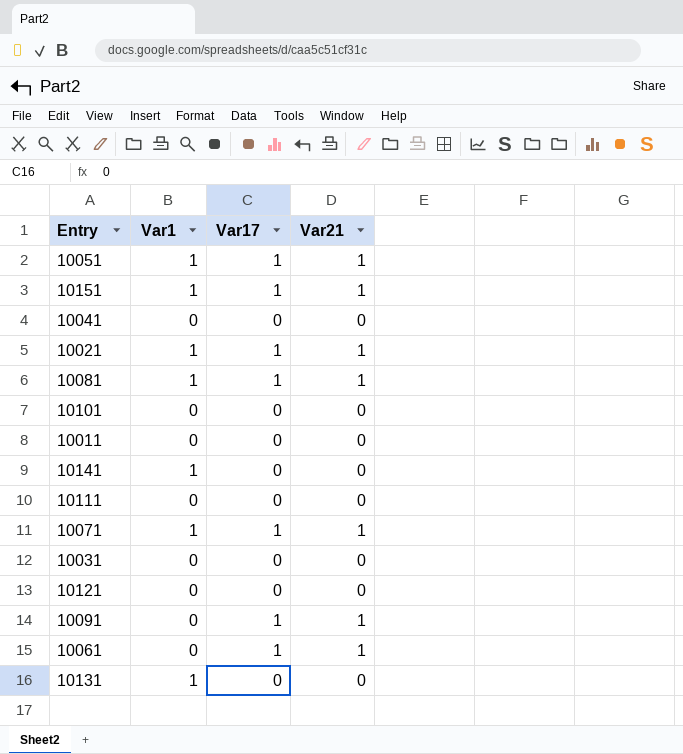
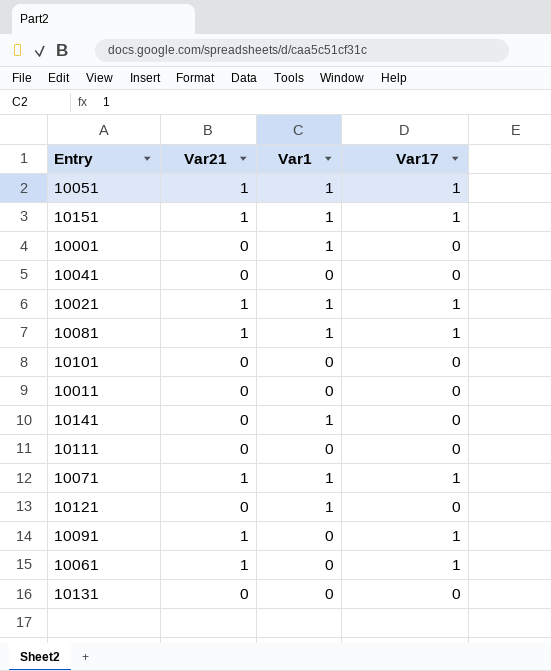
column Var21 | position: 4 -> 2
row 10031: 0 | 0 | 0 -> none
row 10001: none -> 0 | 1 | 0
10121 | Var1: 0 -> 1
10131 | Var1: 1 -> 0

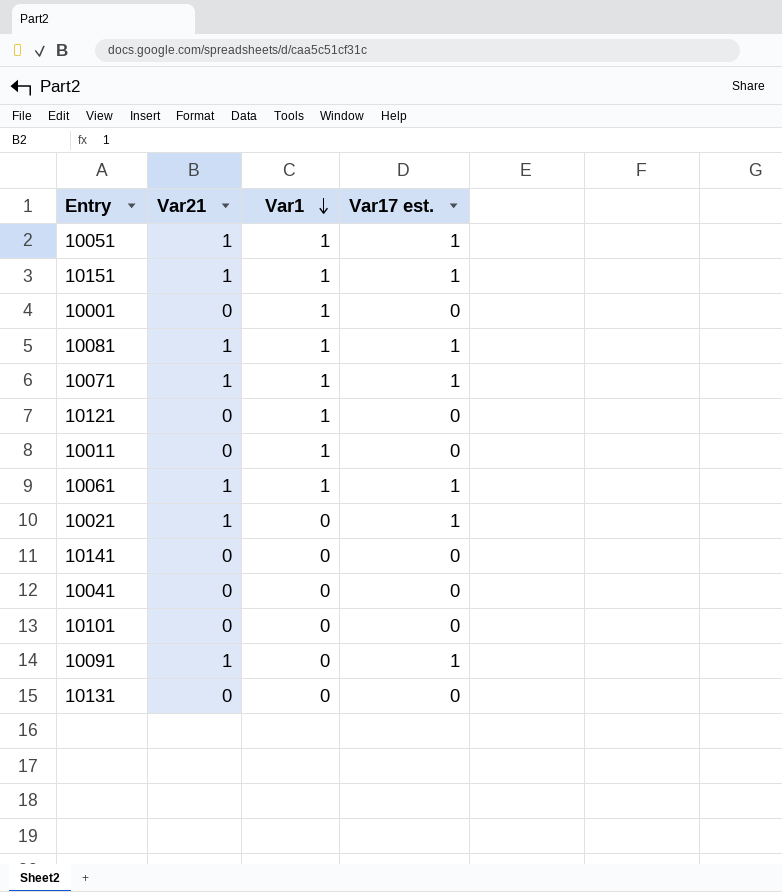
row order: none -> Var1 descending
column name: Var17 -> Var17 est.
row 10111: 0 | 0 | 0 -> none
10011 | Var1: 0 -> 1
10061 | Var1: 0 -> 1
10021 | Var1: 1 -> 0
10141 | Var1: 1 -> 0

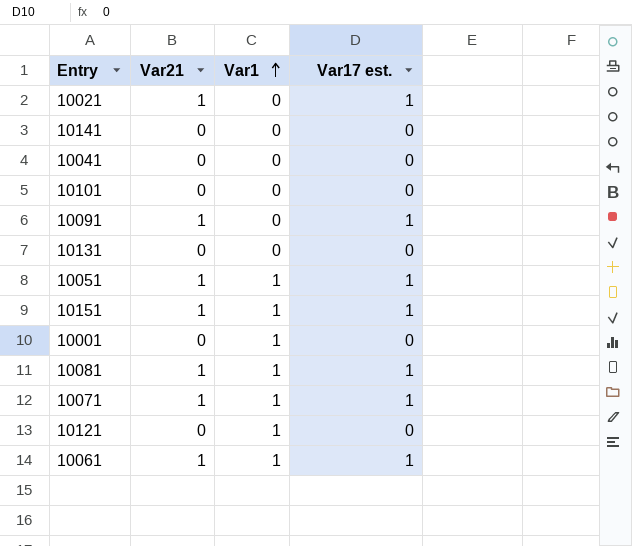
row order: Var1 descending -> Var1 ascending
row 10011: 0 | 1 | 0 -> none

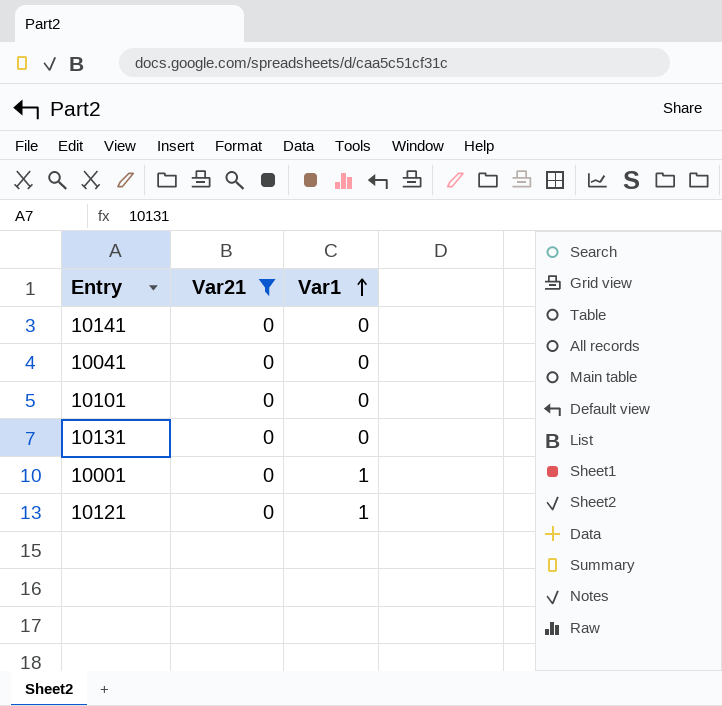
filter: none -> Var21 = 0
column Var17 est. | position: 4 -> none

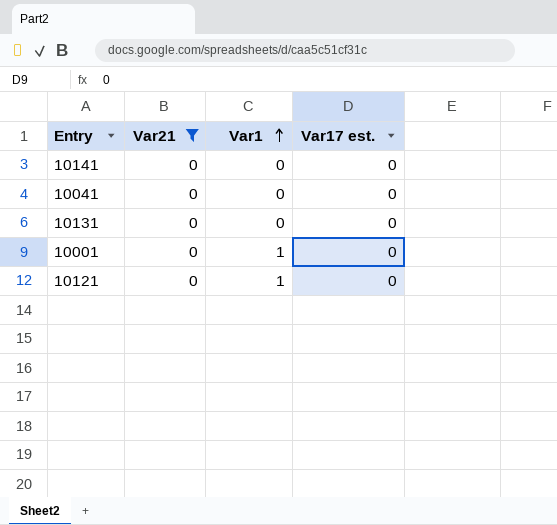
column Var17 est. | position: none -> 4
row 10101: 0 | 0 -> none

